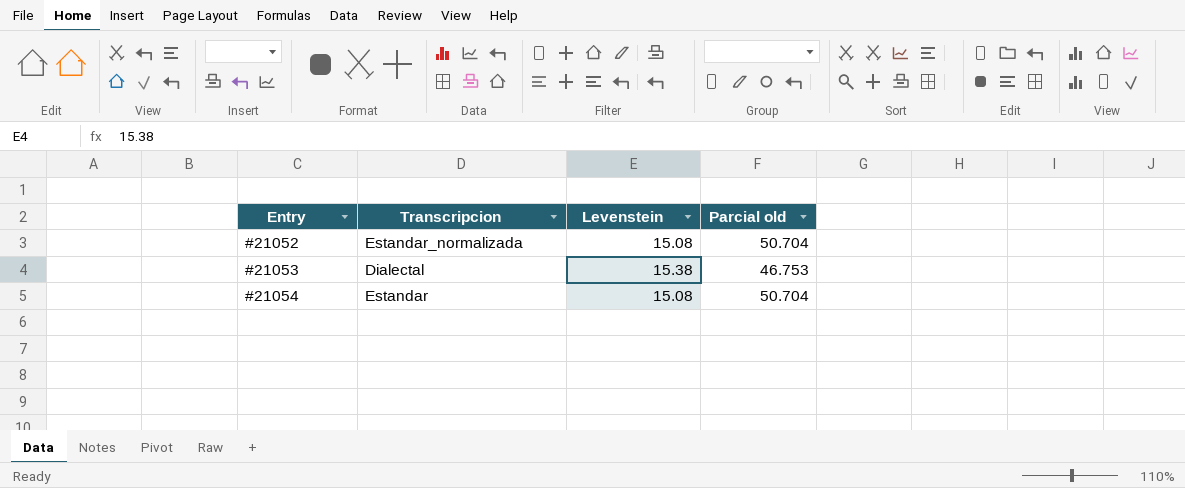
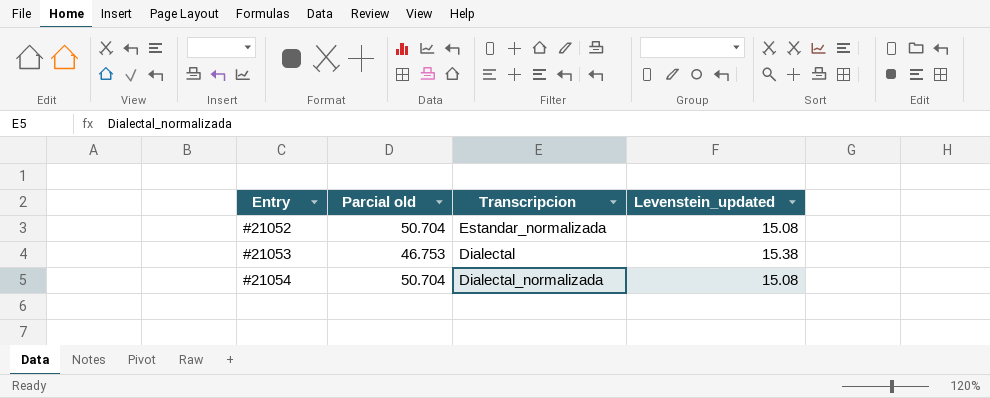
column Parcial old | position: 4 -> 2
column name: Levenstein -> Levenstein_updated
#21054 | Transcripcion: Estandar -> Dialectal_normalizada

